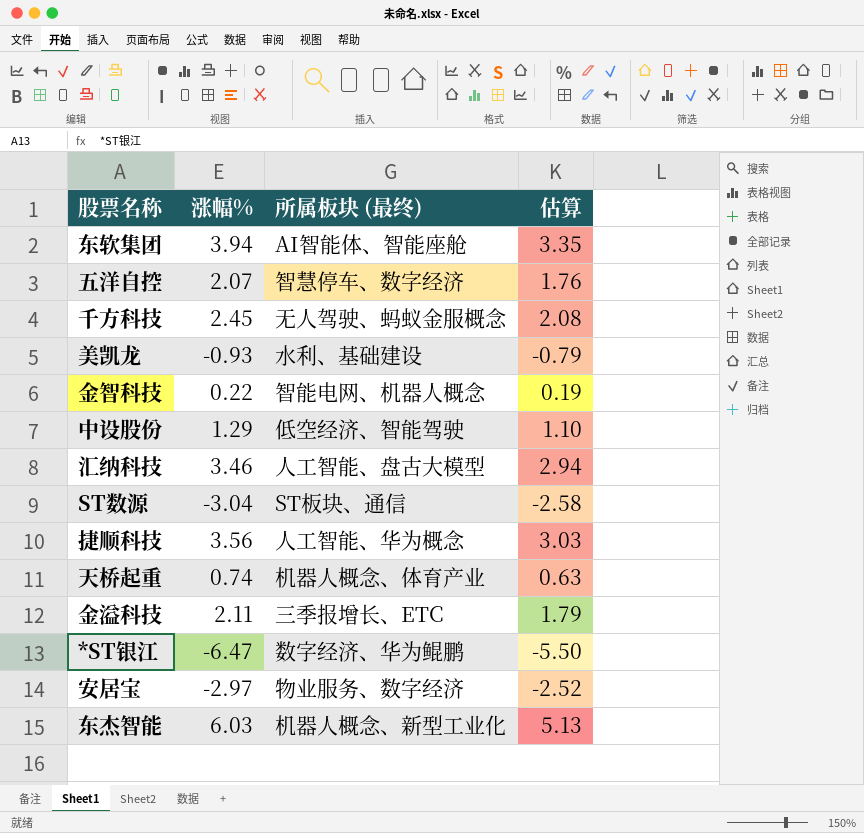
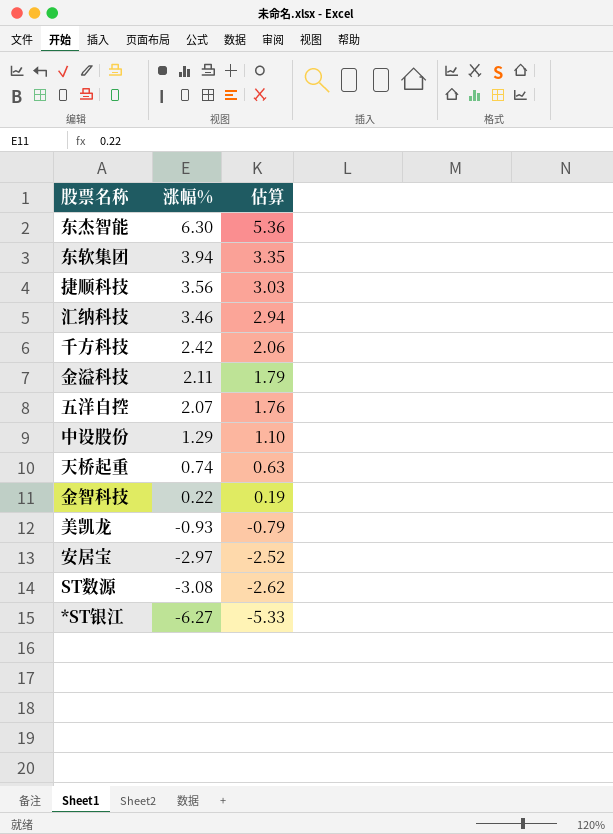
row order: none -> 涨幅% descending
column 所属板块 (最终) | position: 3 -> none
东杰智能 | 涨幅%: 6.03 -> 6.30
东杰智能 | 估算: 5.13 -> 5.36
千方科技 | 涨幅%: 2.45 -> 2.42
千方科技 | 估算: 2.08 -> 2.06
ST数源 | 涨幅%: -3.04 -> -3.08
ST数源 | 估算: -2.58 -> -2.62
*ST银江 | 涨幅%: -6.47 -> -6.27
*ST银江 | 估算: -5.50 -> -5.33

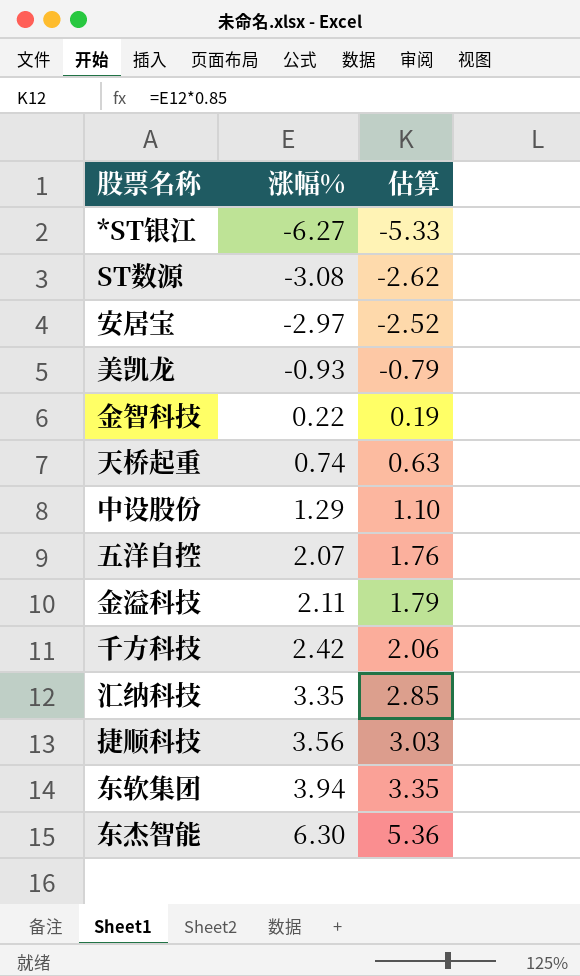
row order: 涨幅% descending -> 涨幅% ascending
汇纳科技 | 涨幅%: 3.46 -> 3.35
汇纳科技 | 估算: 2.94 -> 2.85

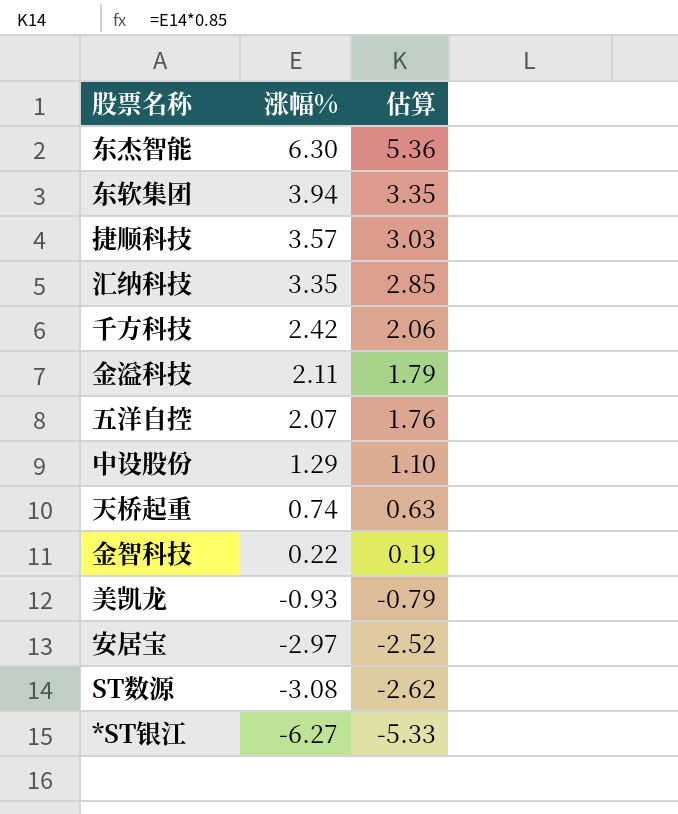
row order: 涨幅% ascending -> 涨幅% descending
捷顺科技 | 涨幅%: 3.56 -> 3.57

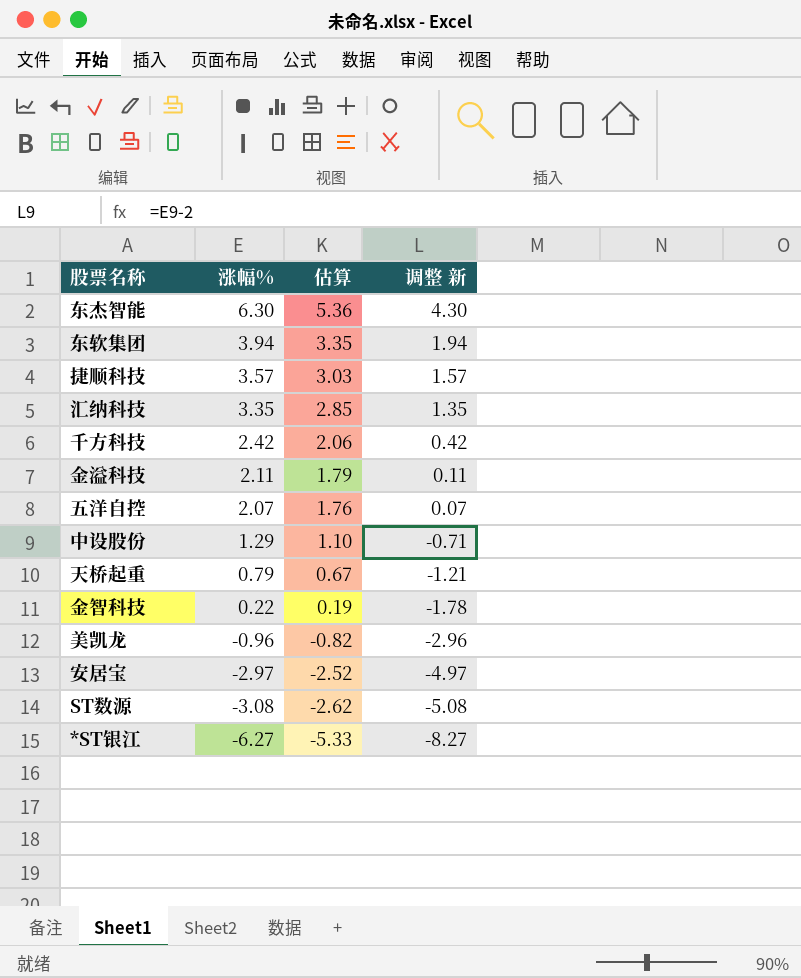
column 调整 新 | formula: none -> [涨幅%] - 2
天桥起重 | 涨幅%: 0.74 -> 0.79
天桥起重 | 估算: 0.63 -> 0.67
美凯龙 | 涨幅%: -0.93 -> -0.96
美凯龙 | 估算: -0.79 -> -0.82

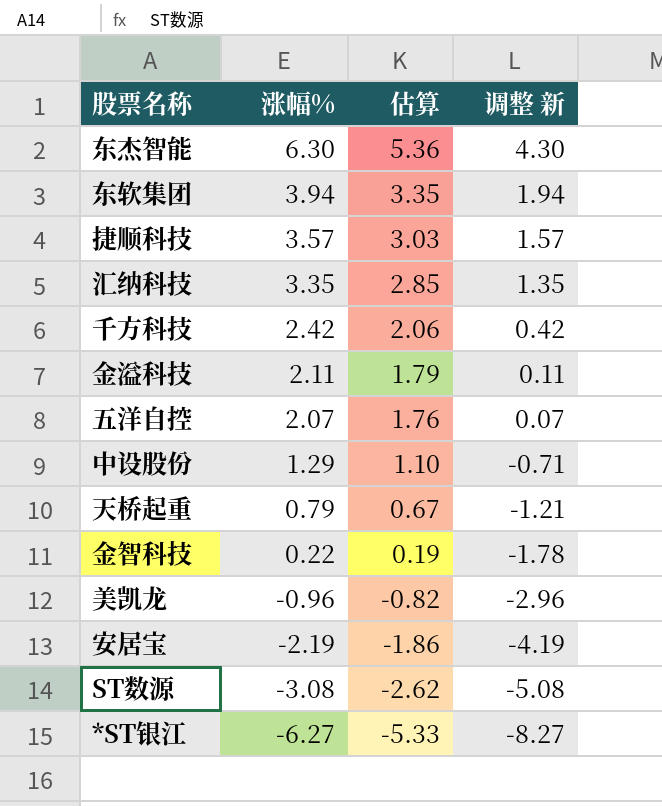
安居宝 | 涨幅%: -2.97 -> -2.19
安居宝 | 估算: -2.52 -> -1.86
安居宝 | 调整 新: -4.97 -> -4.19

